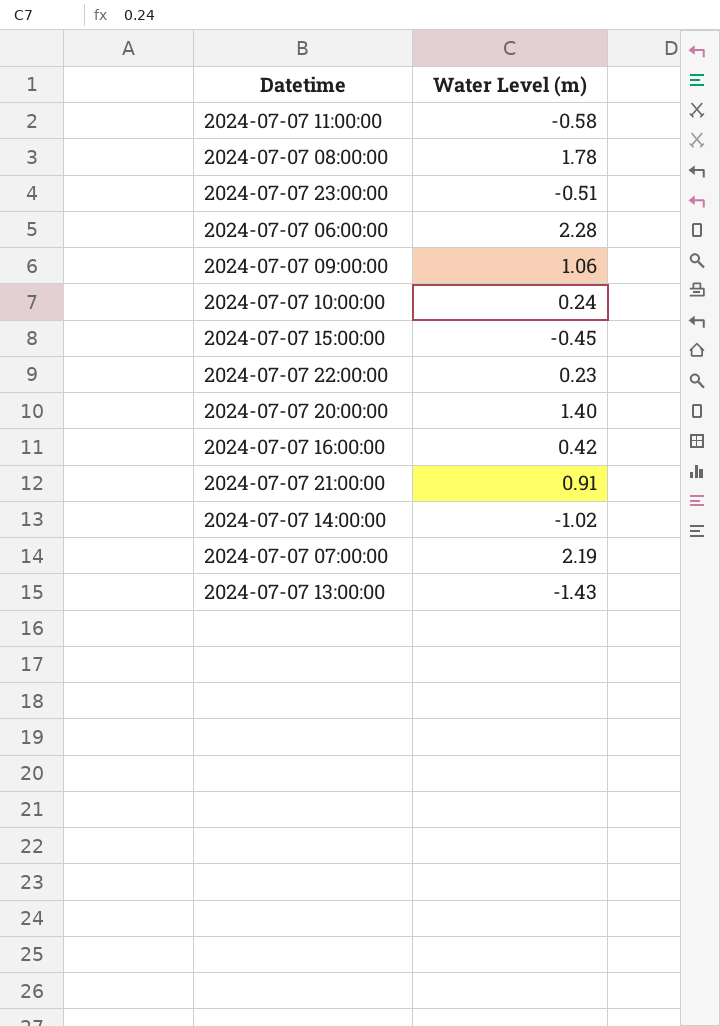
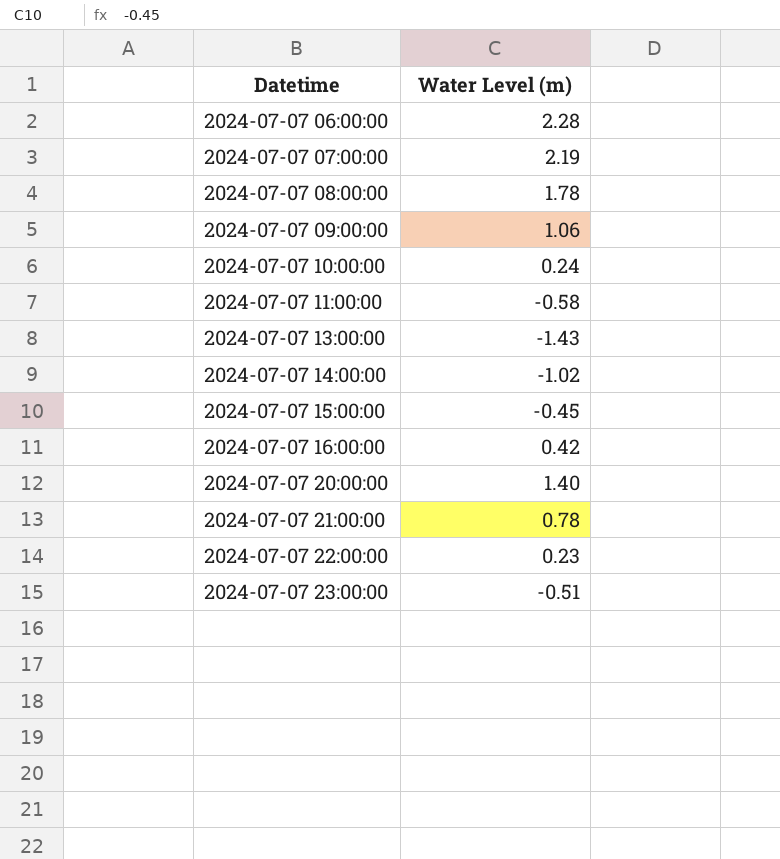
row order: none -> Datetime ascending
2024-07-07 21:00:00 | Water Level (m): 0.91 -> 0.78

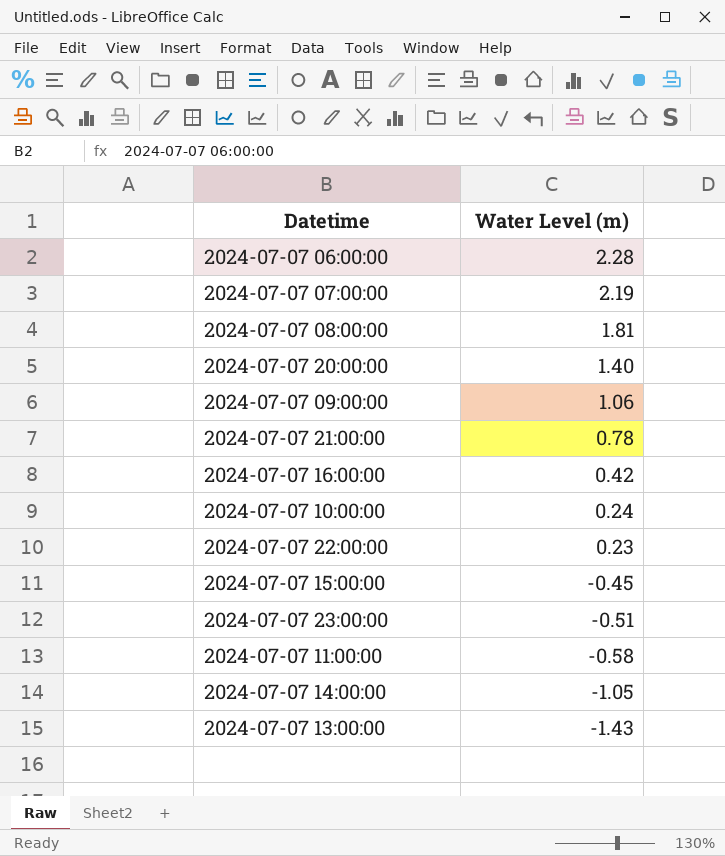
row order: Datetime ascending -> Water Level (m) descending
2024-07-07 08:00:00 | Water Level (m): 1.78 -> 1.81
2024-07-07 14:00:00 | Water Level (m): -1.02 -> -1.05

